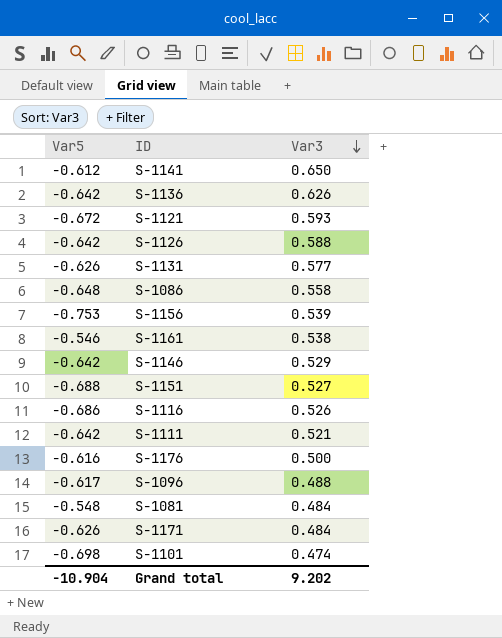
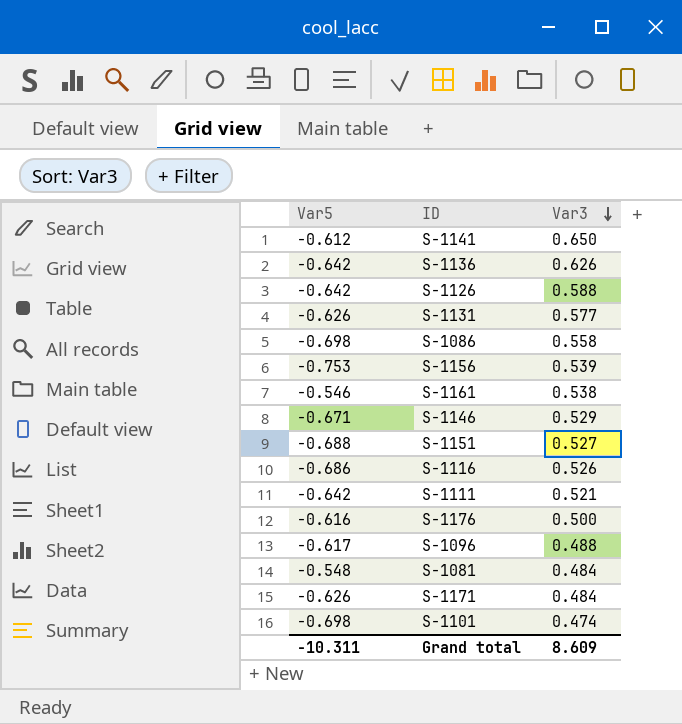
row S-1121: -0.672 | 0.593 -> none
S-1086 | Var5: -0.648 -> -0.698
S-1146 | Var5: -0.642 -> -0.671
Grand total | Var5: -10.904 -> -10.311
Grand total | Var3: 9.202 -> 8.609

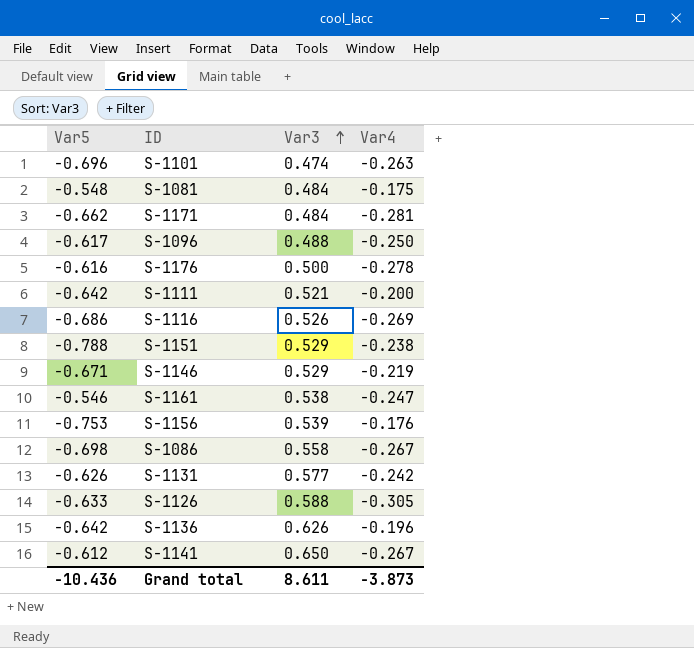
row order: Var3 descending -> Var3 ascending
column Var4 | position: none -> 4
S-1101 | Var5: -0.698 -> -0.696
S-1171 | Var5: -0.626 -> -0.662
S-1151 | Var5: -0.688 -> -0.788
S-1151 | Var3: 0.527 -> 0.529
S-1126 | Var5: -0.642 -> -0.633
Grand total | Var5: -10.311 -> -10.436
Grand total | Var3: 8.609 -> 8.611

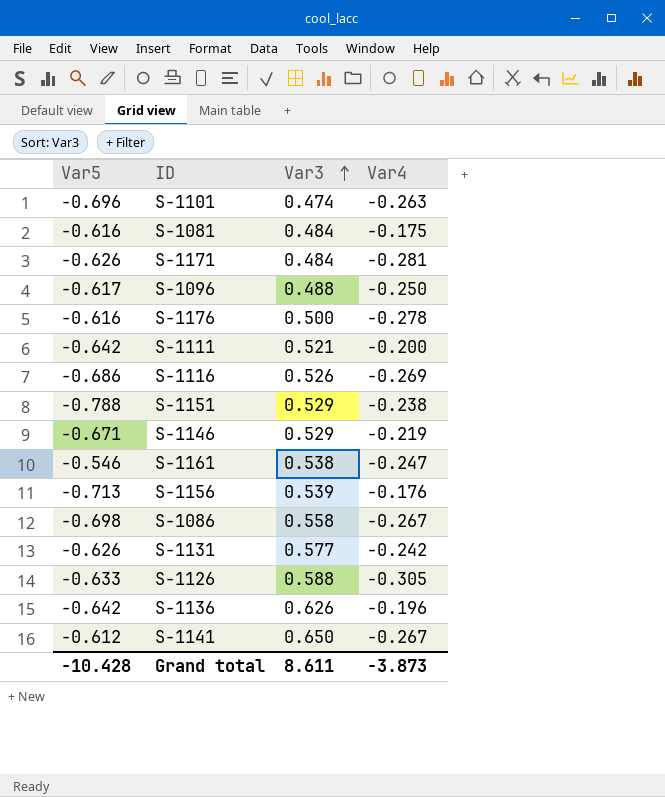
S-1081 | Var5: -0.548 -> -0.616
S-1171 | Var5: -0.662 -> -0.626
S-1156 | Var5: -0.753 -> -0.713
Grand total | Var5: -10.436 -> -10.428

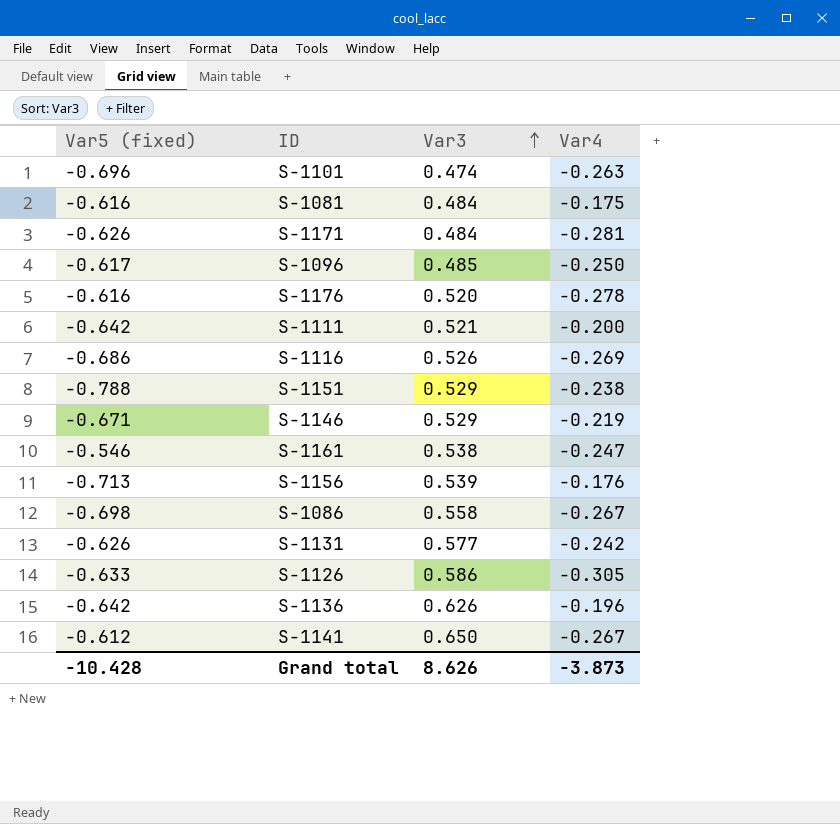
column name: Var5 -> Var5 (fixed)
S-1096 | Var3: 0.488 -> 0.485
S-1176 | Var3: 0.500 -> 0.520
S-1126 | Var3: 0.588 -> 0.586
Grand total | Var3: 8.611 -> 8.626

